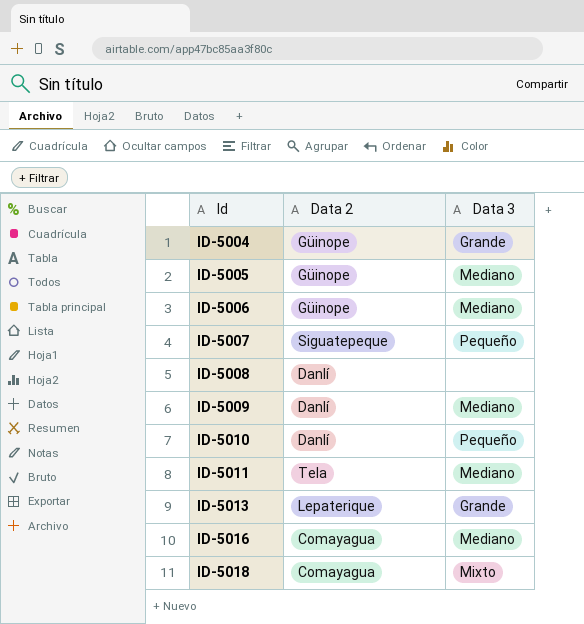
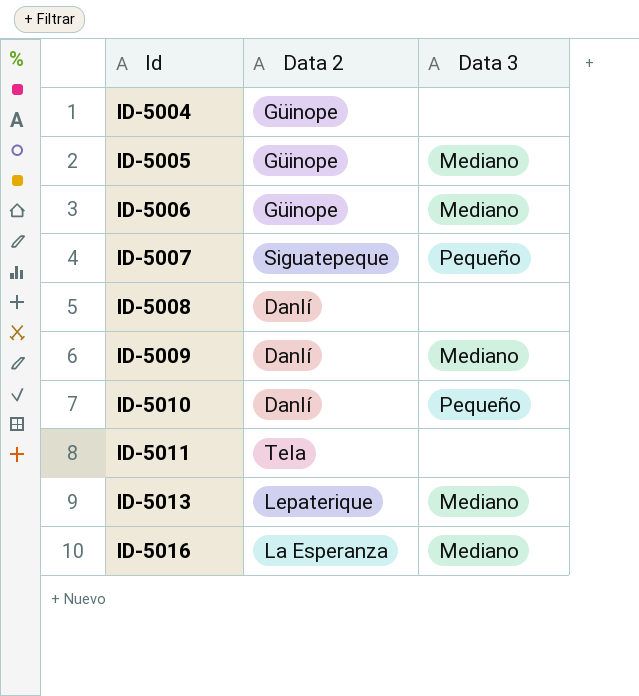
row ID-5018: Comayagua | Mixto -> none
ID-5004 | Data 3: Grande -> none
ID-5011 | Data 3: Mediano -> none
ID-5013 | Data 3: Grande -> Mediano
ID-5016 | Data 2: Comayagua -> La Esperanza

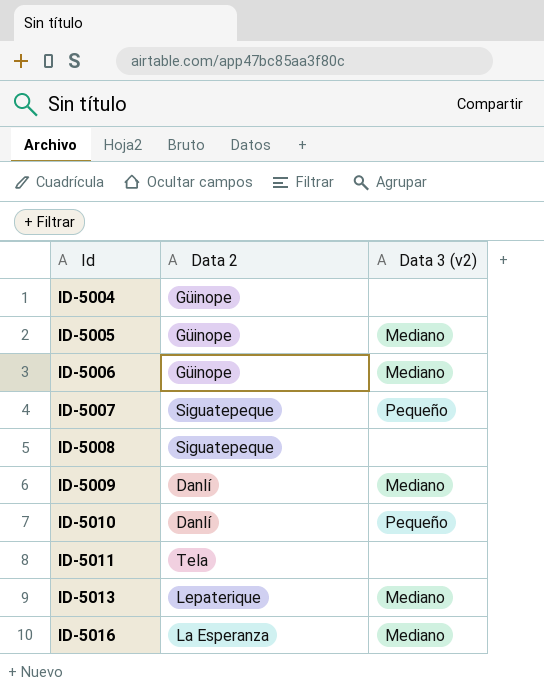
column name: Data 3 -> Data 3 (v2)
ID-5008 | Data 2: Danlí -> Siguatepeque

